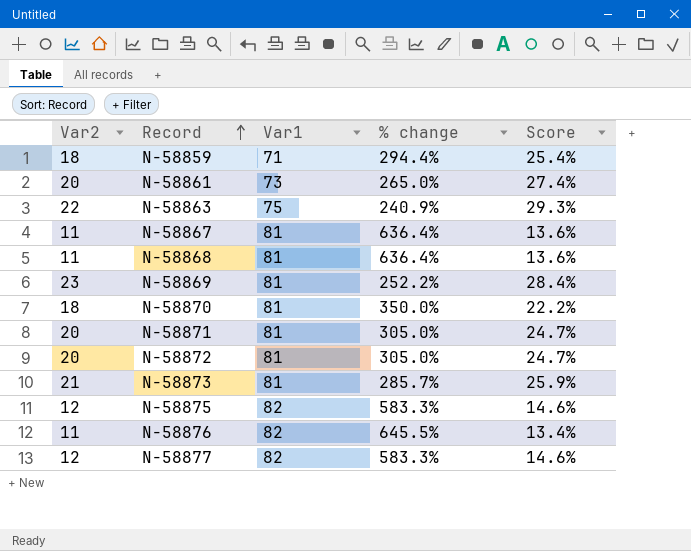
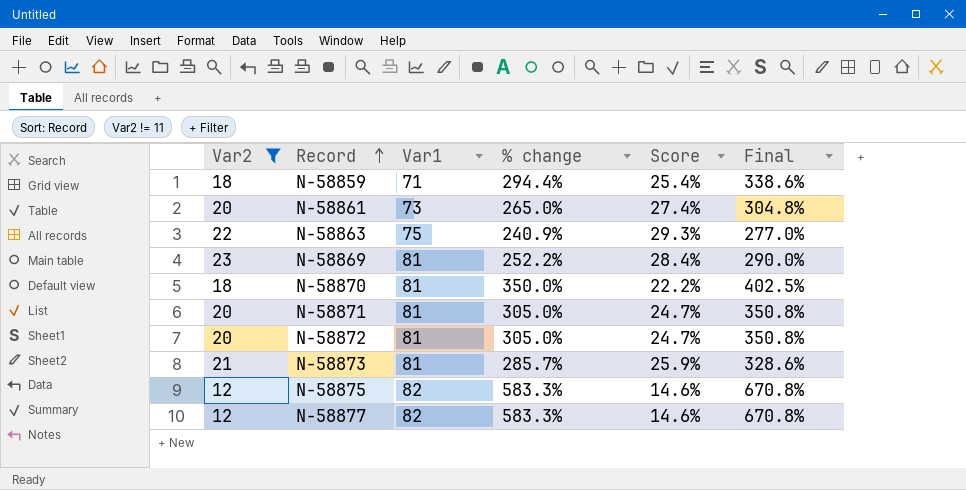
filter: none -> Var2 != 11
column Final | formula: none -> [% change] * 1.15

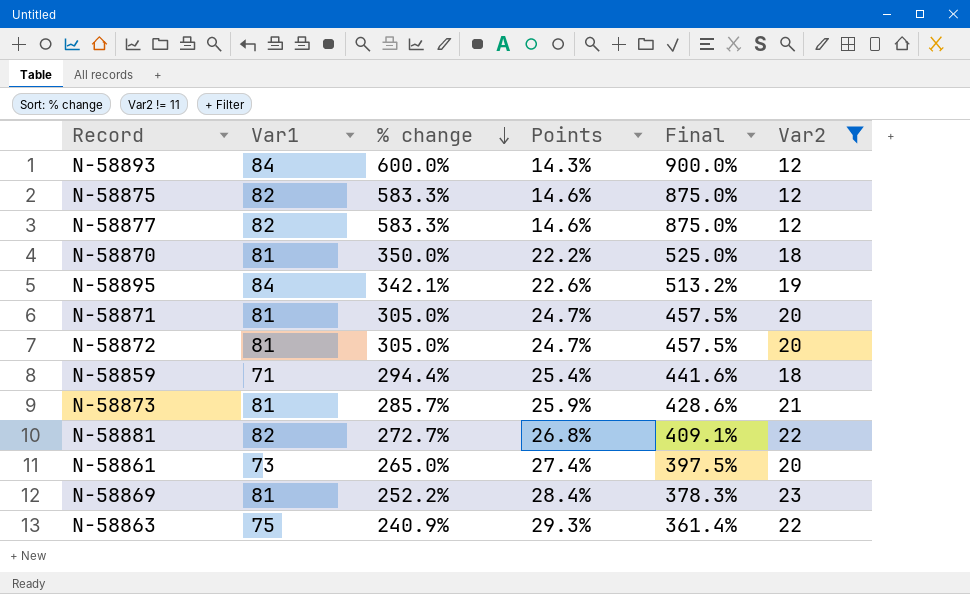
row order: Record ascending -> % change descending
column name: Score -> Points
column Final | formula: [% change] * 1.15 -> [% change] * 1.5
column Var2 | position: 1 -> 6
row N-58893: none -> 84 | 600.0% | 14.3% | 900.0% | 12
row N-58895: none -> 84 | 342.1% | 22.6% | 513.2% | 19
row N-58881: none -> 82 | 272.7% | 26.8% | 409.1% | 22

